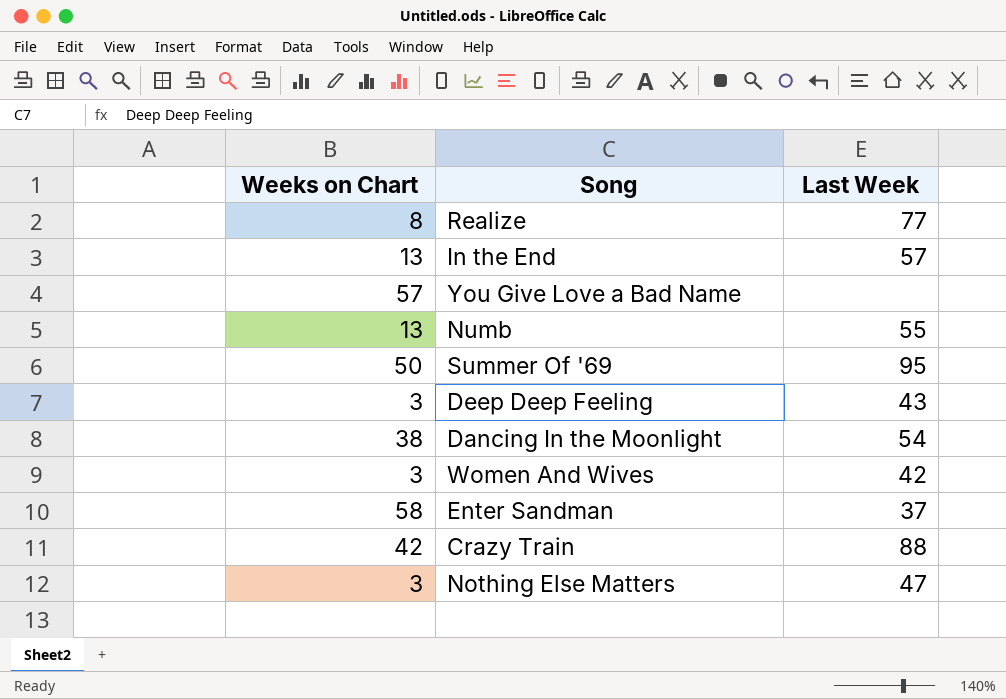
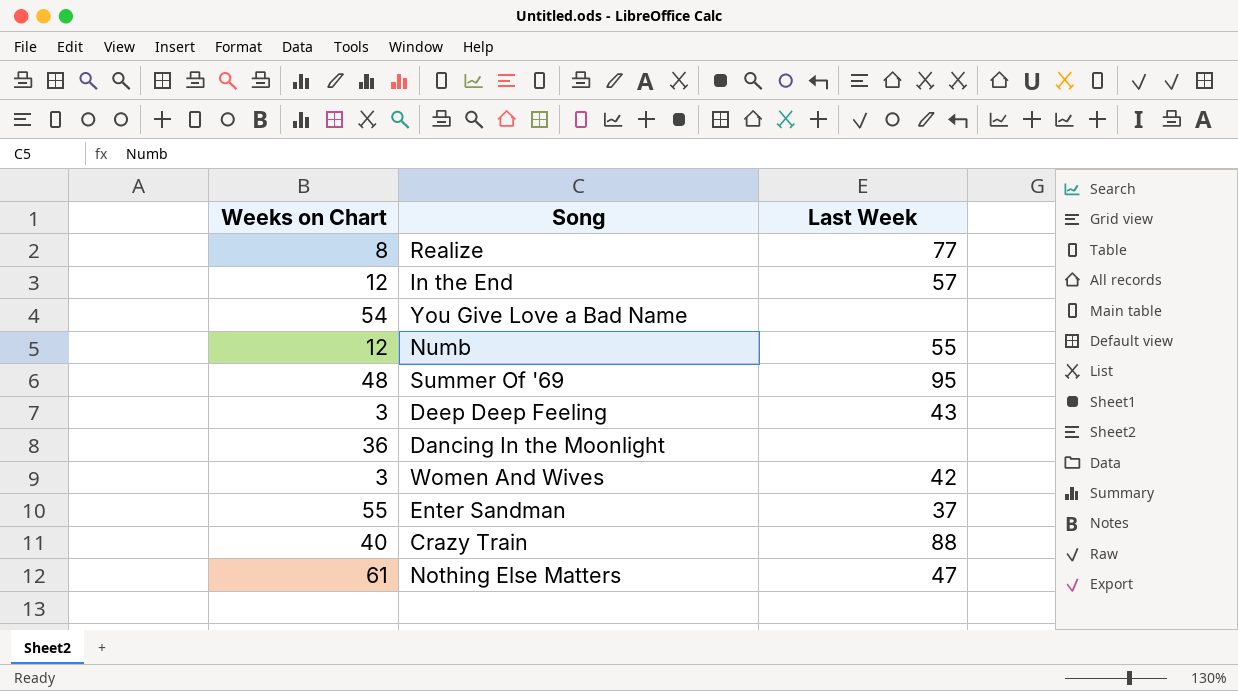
In the End | Weeks on Chart: 13 -> 12
You Give Love a Bad Name | Weeks on Chart: 57 -> 54
Numb | Weeks on Chart: 13 -> 12
Summer Of '69 | Weeks on Chart: 50 -> 48
Dancing In the Moonlight | Weeks on Chart: 38 -> 36
Dancing In the Moonlight | Last Week: 54 -> none
Enter Sandman | Weeks on Chart: 58 -> 55
Crazy Train | Weeks on Chart: 42 -> 40
Nothing Else Matters | Weeks on Chart: 3 -> 61

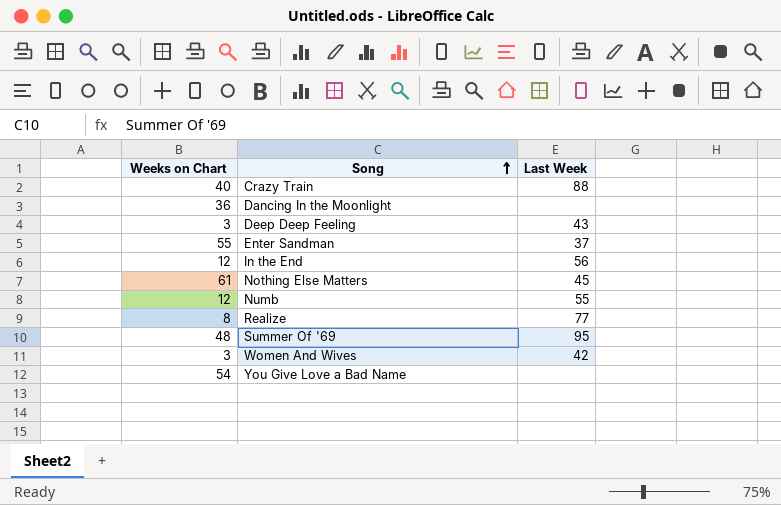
row order: none -> Song ascending
In the End | Last Week: 57 -> 56
Nothing Else Matters | Last Week: 47 -> 45

